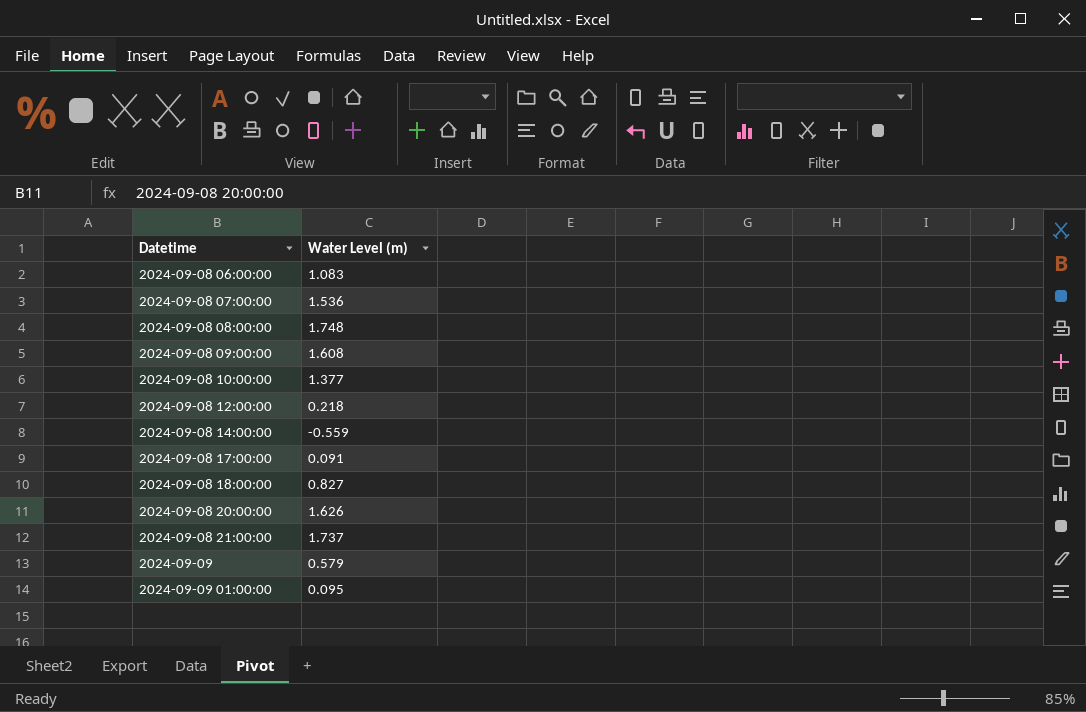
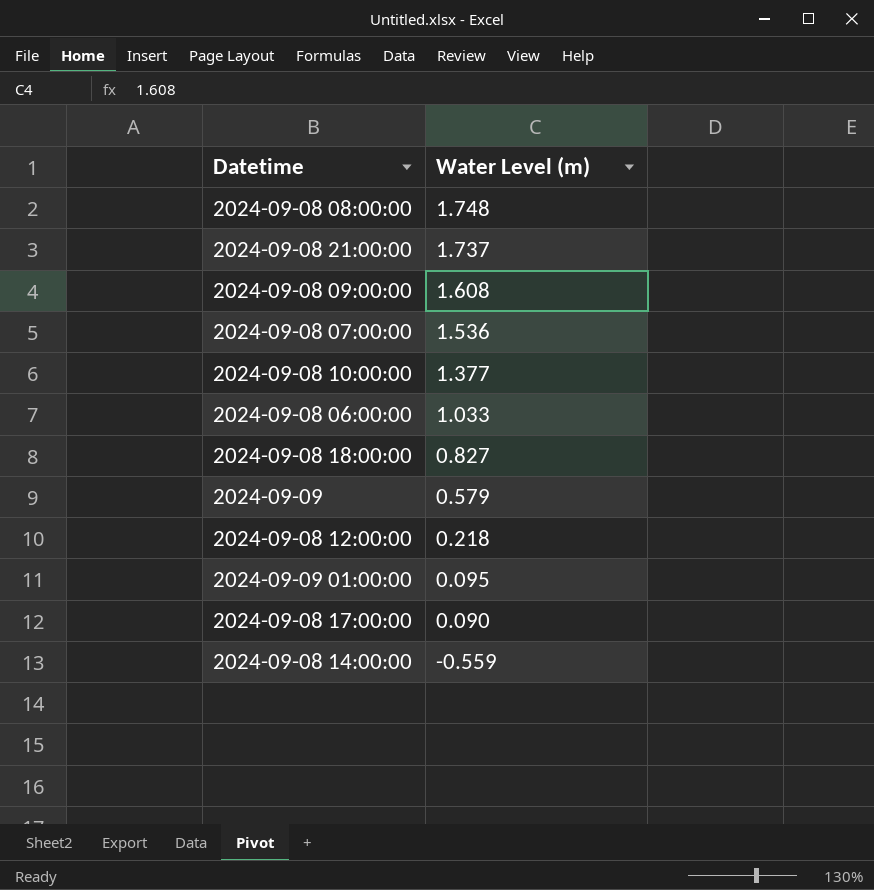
row order: Datetime ascending -> Water Level (m) descending
row 2024-09-08 20:00:00: 1.626 -> none
2024-09-08 06:00:00 | Water Level (m): 1.083 -> 1.033
2024-09-08 17:00:00 | Water Level (m): 0.091 -> 0.090

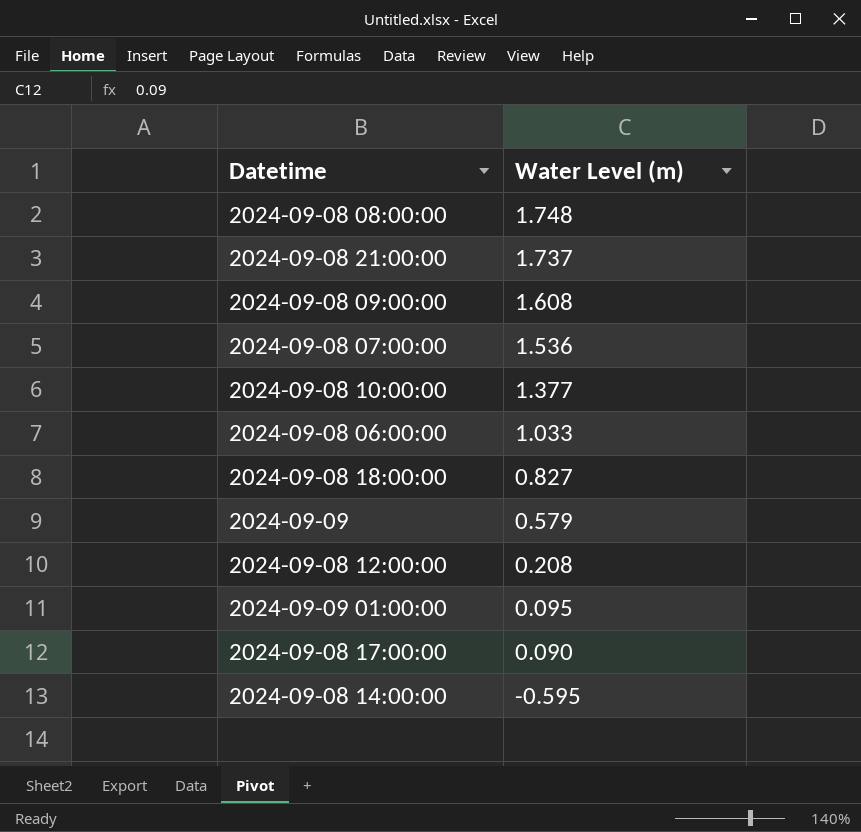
2024-09-08 12:00:00 | Water Level (m): 0.218 -> 0.208
2024-09-08 14:00:00 | Water Level (m): -0.559 -> -0.595

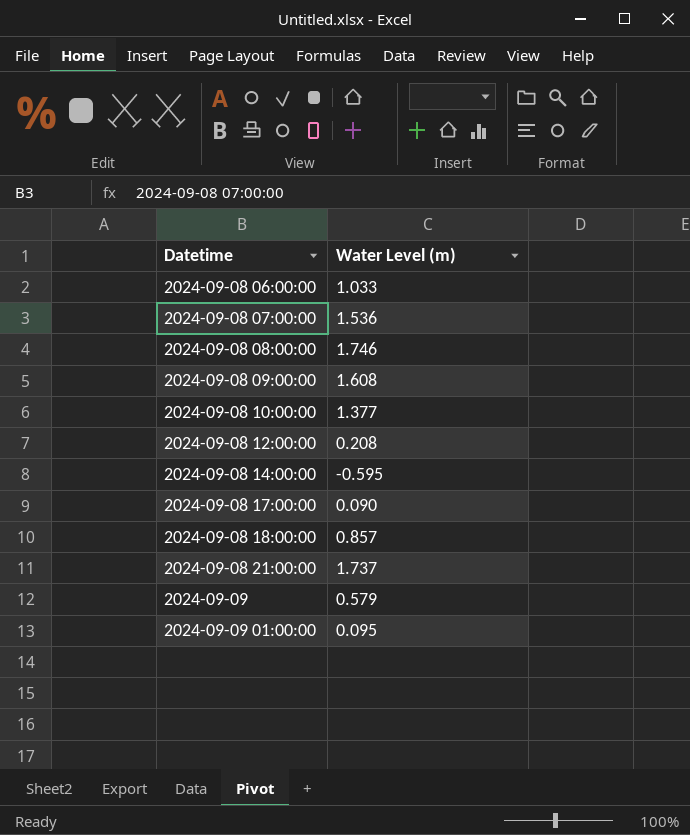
row order: Water Level (m) descending -> Datetime ascending
2024-09-08 08:00:00 | Water Level (m): 1.748 -> 1.746
2024-09-08 18:00:00 | Water Level (m): 0.827 -> 0.857

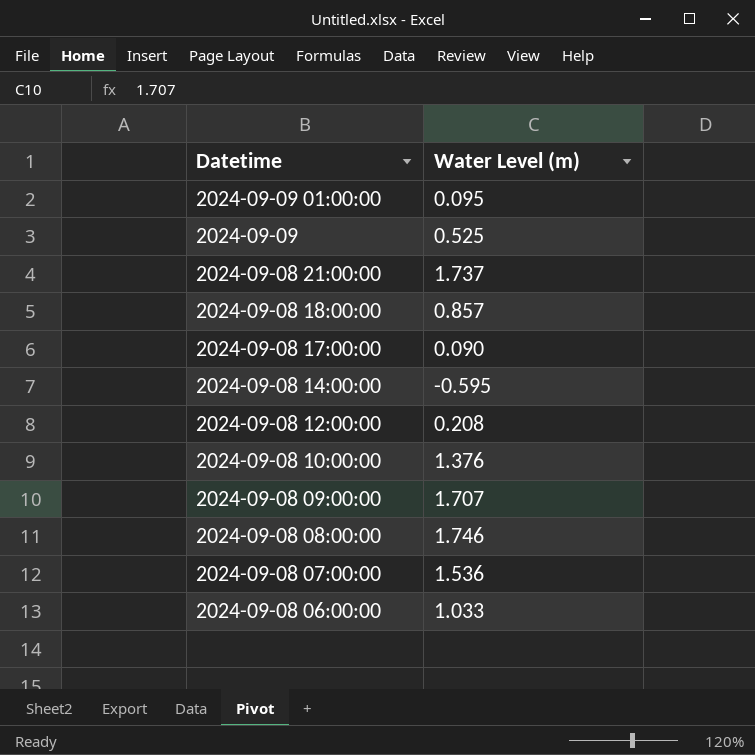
row order: Datetime ascending -> Datetime descending
2024-09-09 | Water Level (m): 0.579 -> 0.525
2024-09-08 10:00:00 | Water Level (m): 1.377 -> 1.376
2024-09-08 09:00:00 | Water Level (m): 1.608 -> 1.707

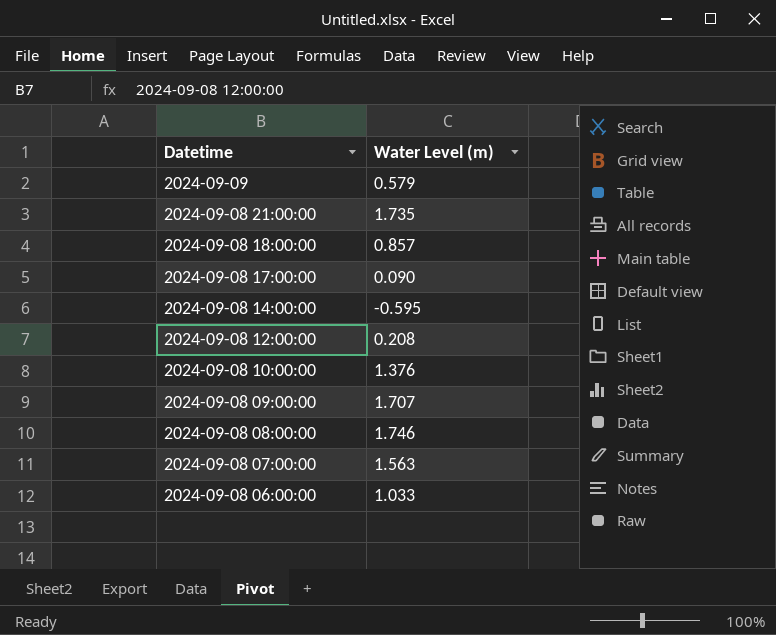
row 2024-09-09 01:00:00: 0.095 -> none
2024-09-09 | Water Level (m): 0.525 -> 0.579
2024-09-08 21:00:00 | Water Level (m): 1.737 -> 1.735
2024-09-08 07:00:00 | Water Level (m): 1.536 -> 1.563

